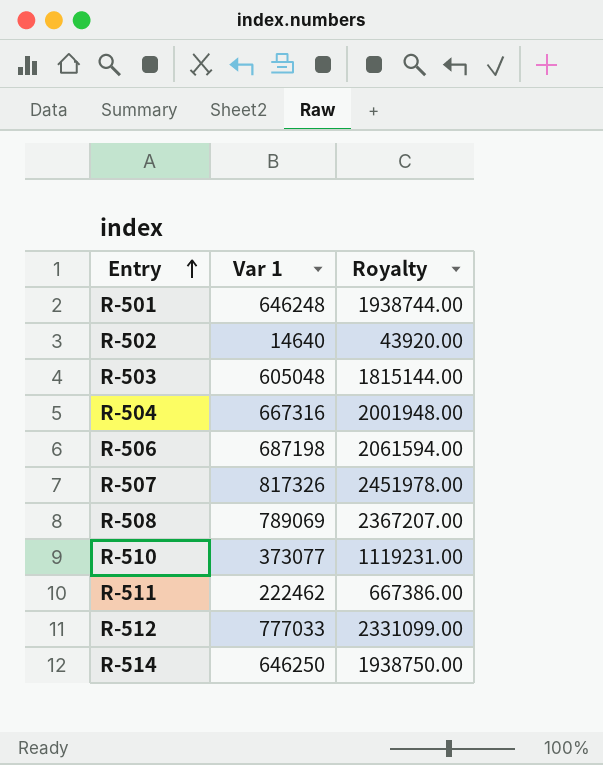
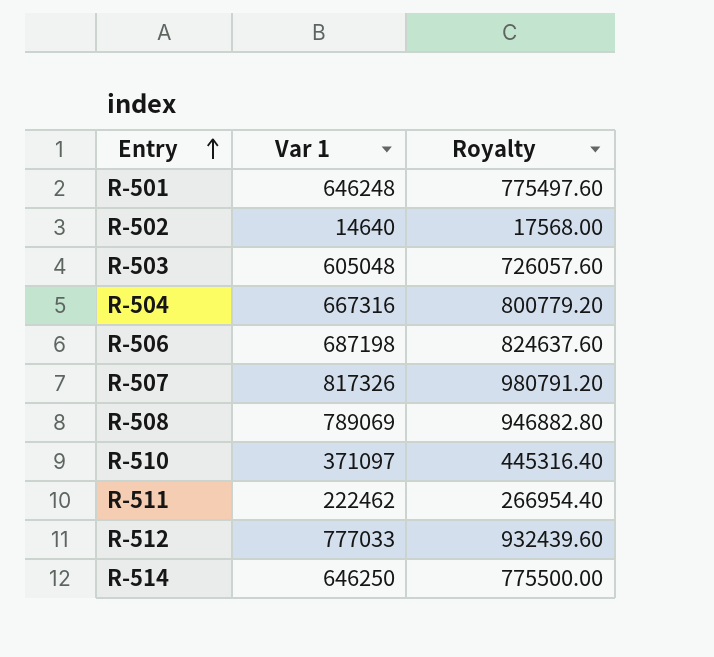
column Royalty | formula: [Var 1] * 3 -> [Var 1] * 1.2
R-510 | Var 1: 373077 -> 371097

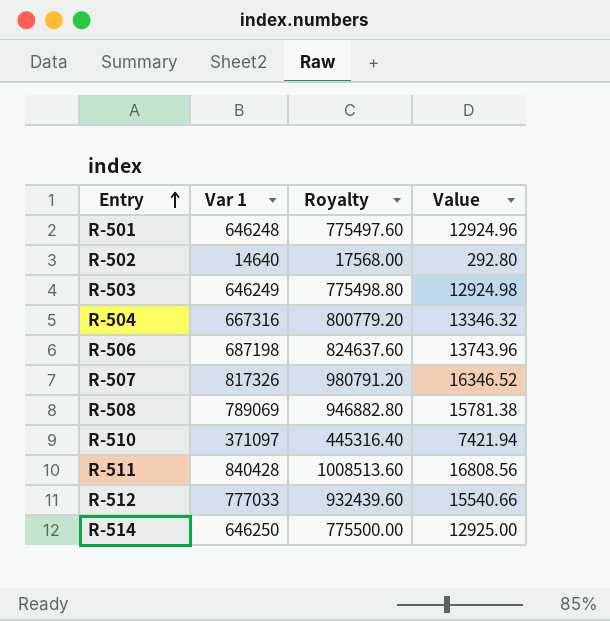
column Value | formula: none -> [Var 1] * 0.02
R-503 | Var 1: 605048 -> 646249
R-503 | Royalty: 726057.60 -> 775498.80
R-511 | Var 1: 222462 -> 840428
R-511 | Royalty: 266954.40 -> 1008513.60

